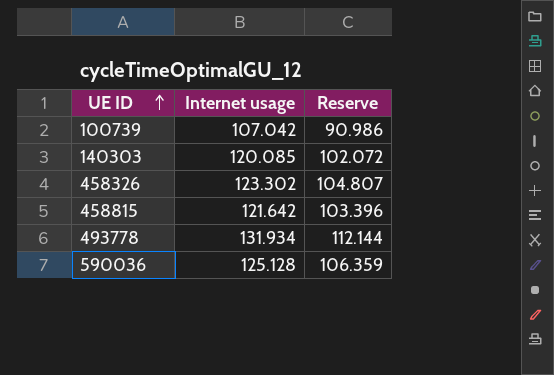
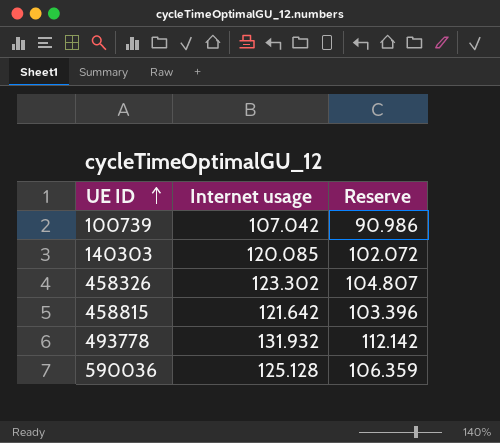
493778 | Internet usage: 131.934 -> 131.932
493778 | Reserve: 112.144 -> 112.142

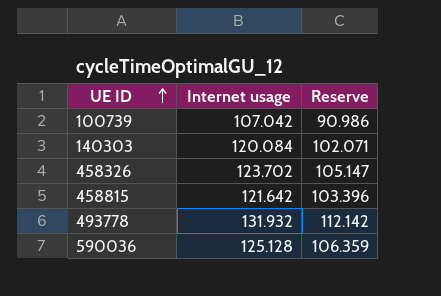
140303 | Internet usage: 120.085 -> 120.084
140303 | Reserve: 102.072 -> 102.071
458326 | Internet usage: 123.302 -> 123.702
458326 | Reserve: 104.807 -> 105.147

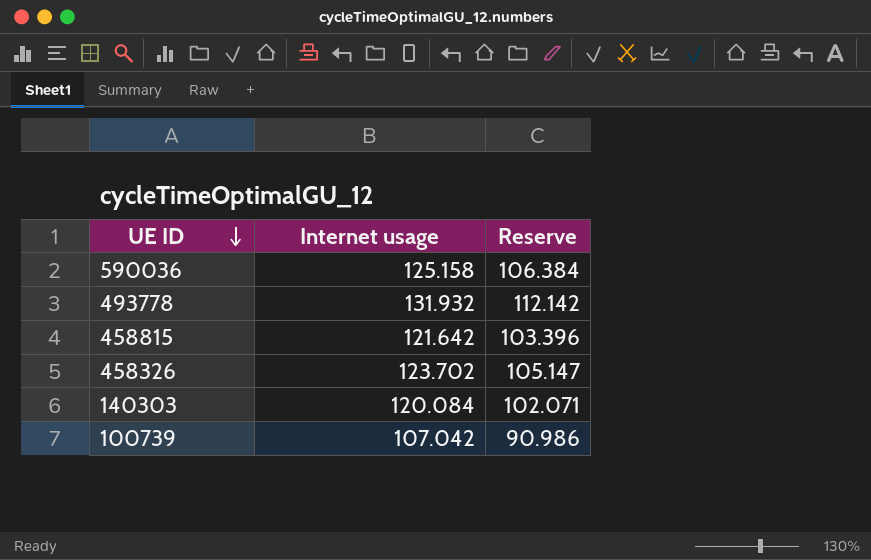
row order: UE ID ascending -> UE ID descending
590036 | Internet usage: 125.128 -> 125.158
590036 | Reserve: 106.359 -> 106.384

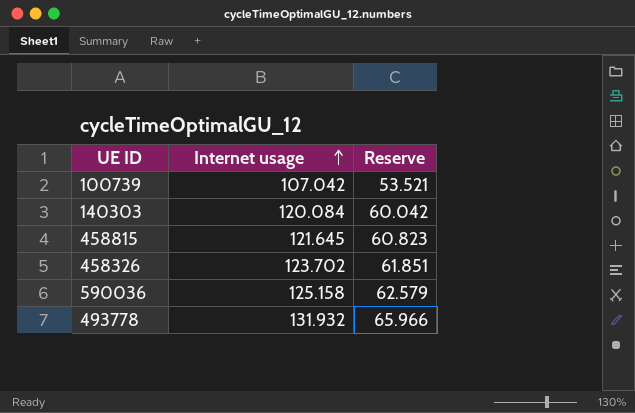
row order: UE ID descending -> Internet usage ascending
column Reserve | formula: [Internet usage] * 0.85 -> [Internet usage] * 0.5
458815 | Internet usage: 121.642 -> 121.645

